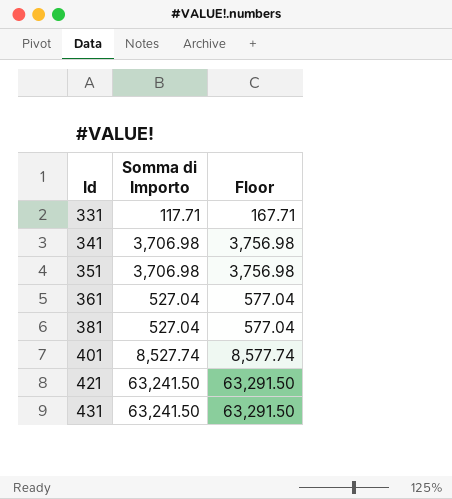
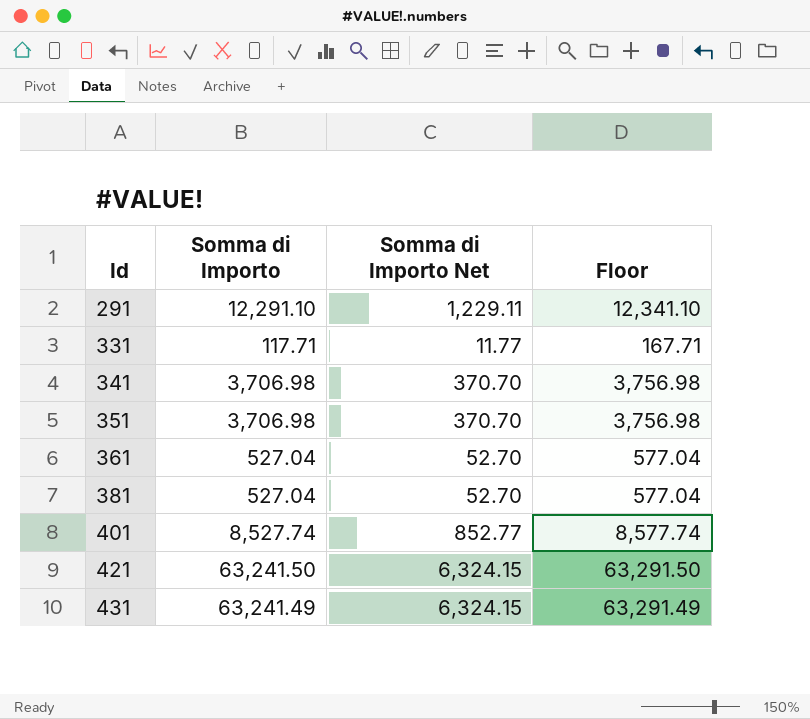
column Somma di Importo Net | formula: none -> [Somma di Importo] * 0.1
row 291: none -> 12,291.10 | 1,229.11 | 12,341.10
431 | Somma di Importo: 63,241.50 -> 63,241.49
431 | Floor: 63,291.50 -> 63,291.49

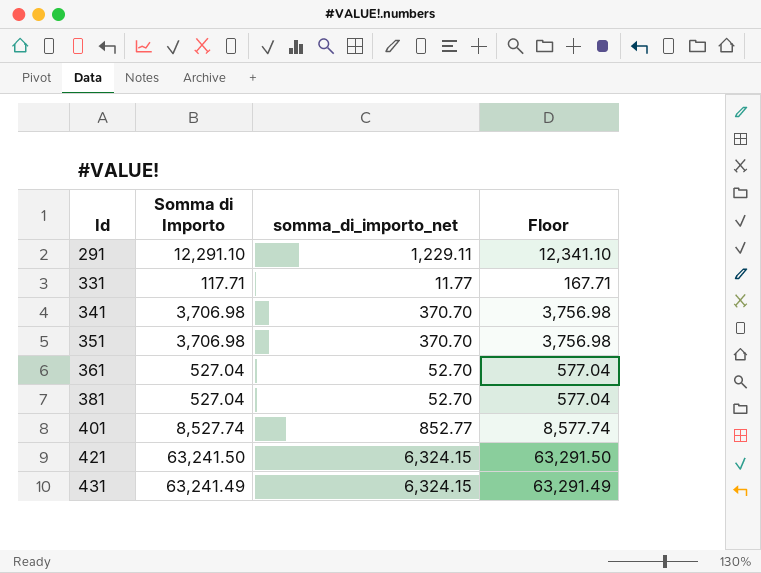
column name: Somma di Importo Net -> somma_di_importo_net

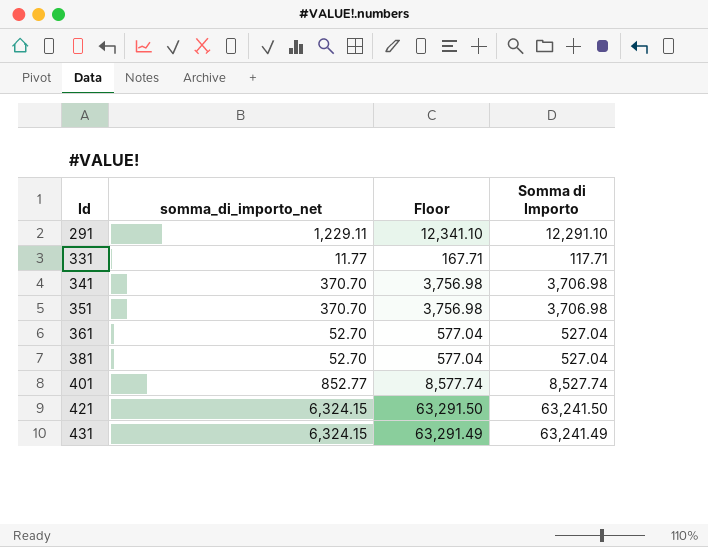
column Somma di Importo | position: 2 -> 4

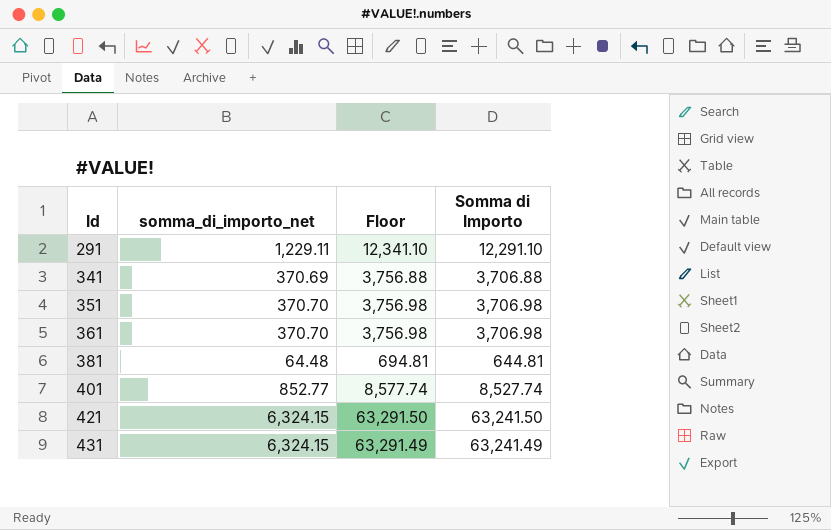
row 331: 11.77 | 167.71 | 117.71 -> none
341 | somma_di_importo_net: 370.70 -> 370.69
341 | Floor: 3,756.98 -> 3,756.88
341 | Somma di Importo: 3,706.98 -> 3,706.88
361 | somma_di_importo_net: 52.70 -> 370.70
361 | Floor: 577.04 -> 3,756.98
361 | Somma di Importo: 527.04 -> 3,706.98
381 | somma_di_importo_net: 52.70 -> 64.48
381 | Floor: 577.04 -> 694.81
381 | Somma di Importo: 527.04 -> 644.81

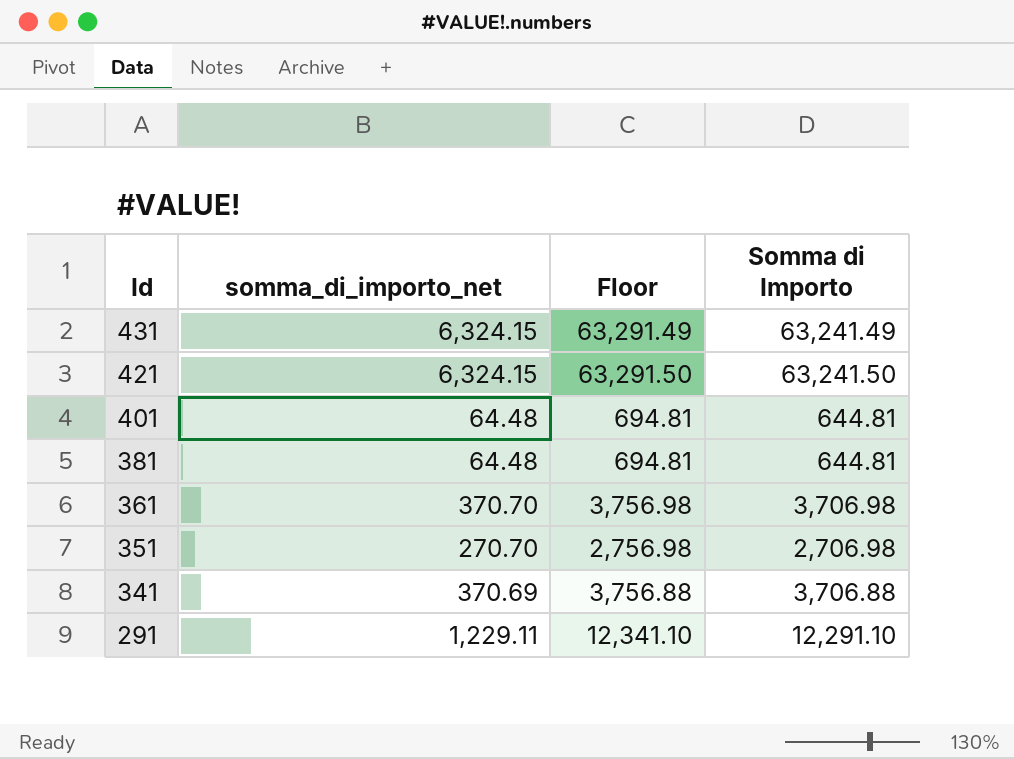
row order: Id ascending -> Id descending
401 | somma_di_importo_net: 852.77 -> 64.48
401 | Floor: 8,577.74 -> 694.81
401 | Somma di Importo: 8,527.74 -> 644.81
351 | somma_di_importo_net: 370.70 -> 270.70
351 | Floor: 3,756.98 -> 2,756.98
351 | Somma di Importo: 3,706.98 -> 2,706.98

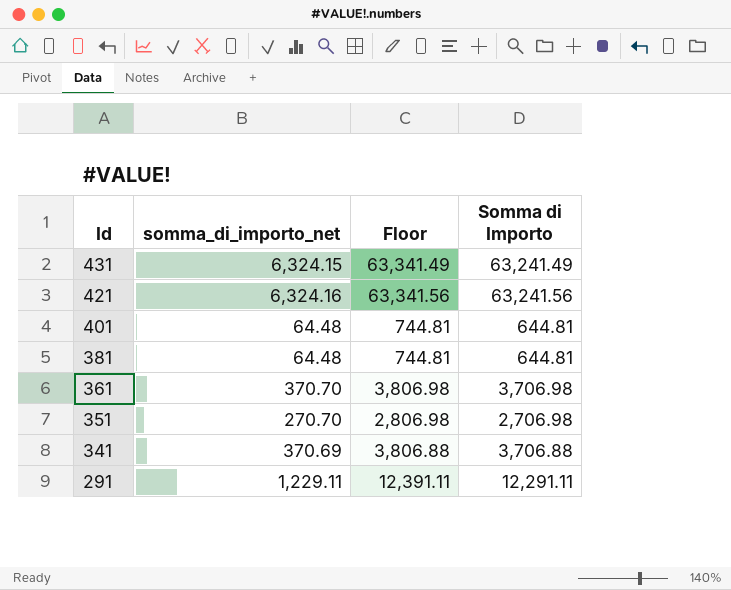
column Floor | formula: [Somma di Importo] + 50 -> [Somma di Importo] + 100
421 | somma_di_importo_net: 6,324.15 -> 6,324.16
421 | Somma di Importo: 63,241.50 -> 63,241.56
291 | Somma di Importo: 12,291.10 -> 12,291.11

